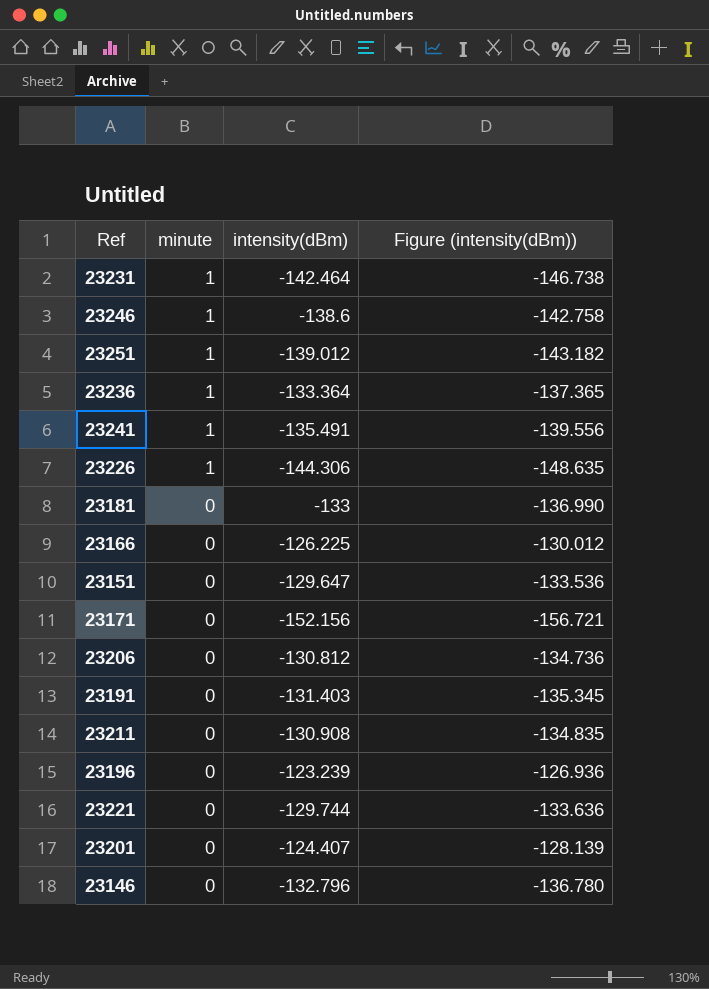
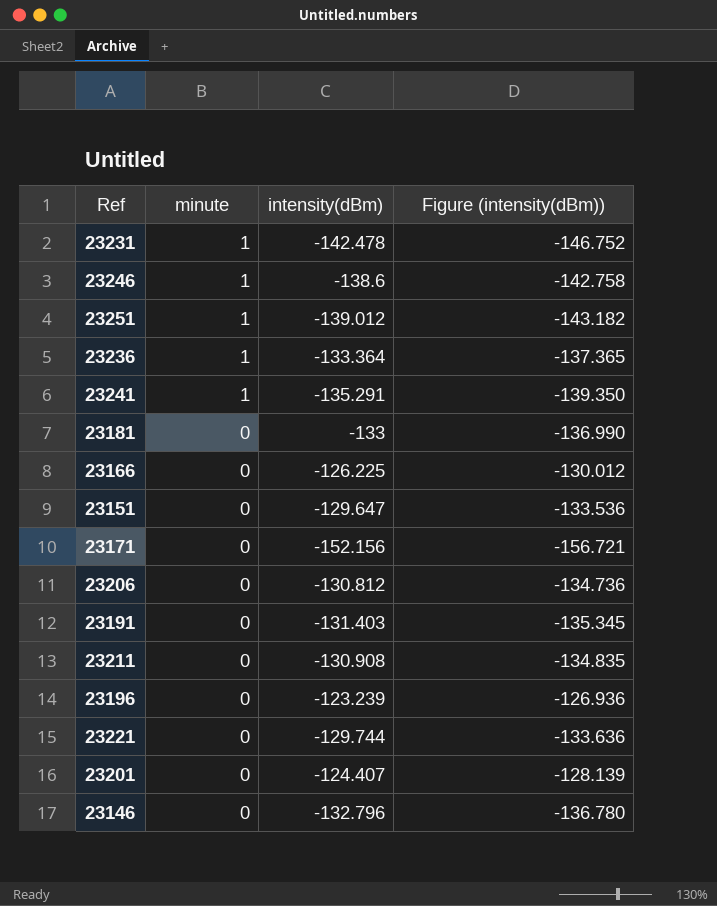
row 23226: 1 | -144.306 | -148.635 -> none
23231 | intensity(dBm): -142.464 -> -142.478
23231 | Figure (intensity(dBm)): -146.738 -> -146.752
23241 | intensity(dBm): -135.491 -> -135.291
23241 | Figure (intensity(dBm)): -139.556 -> -139.350

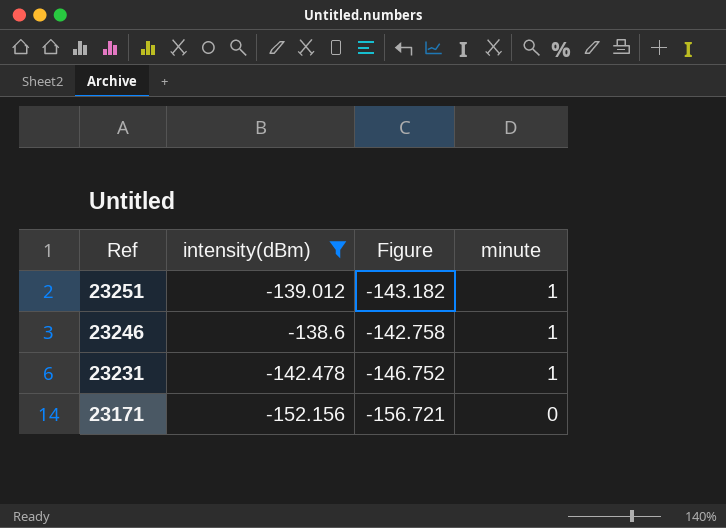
filter: none -> intensity(dBm) <= -138.6
row order: minute descending -> Ref descending
column name: Figure (intensity(dBm)) -> Figure
column minute | position: 2 -> 4

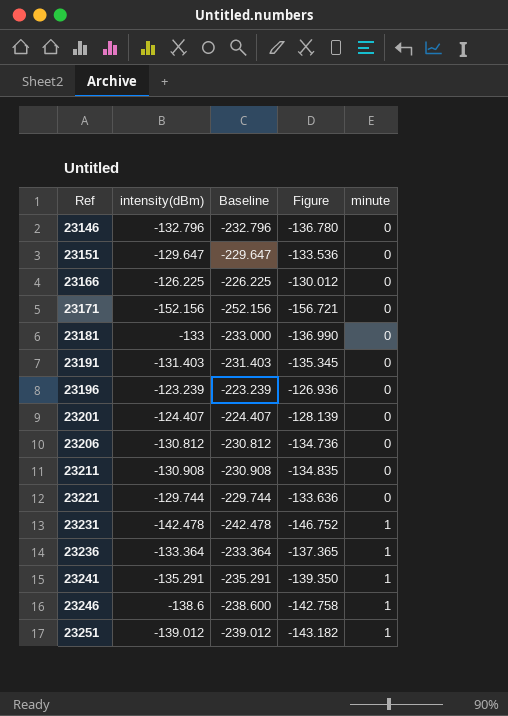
filter: intensity(dBm) <= -138.6 -> none
row order: Ref descending -> Ref ascending
column Baseline | formula: none -> [intensity(dBm)] - 100

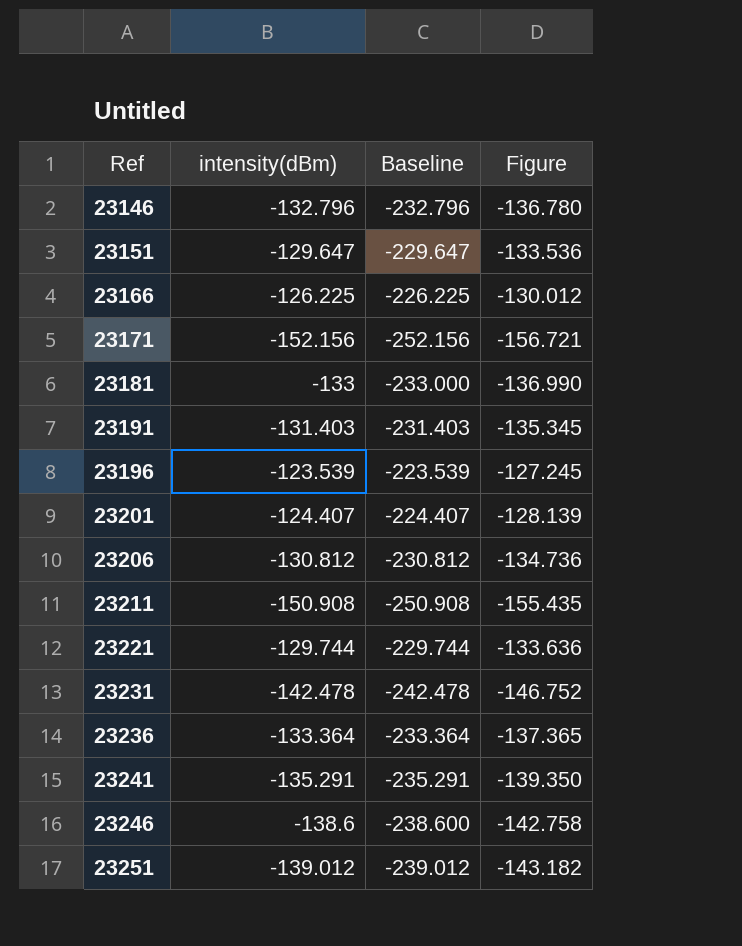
column minute | position: 5 -> none
23196 | intensity(dBm): -123.239 -> -123.539
23196 | Baseline: -223.239 -> -223.539
23196 | Figure: -126.936 -> -127.245
23211 | intensity(dBm): -130.908 -> -150.908
23211 | Baseline: -230.908 -> -250.908
23211 | Figure: -134.835 -> -155.435

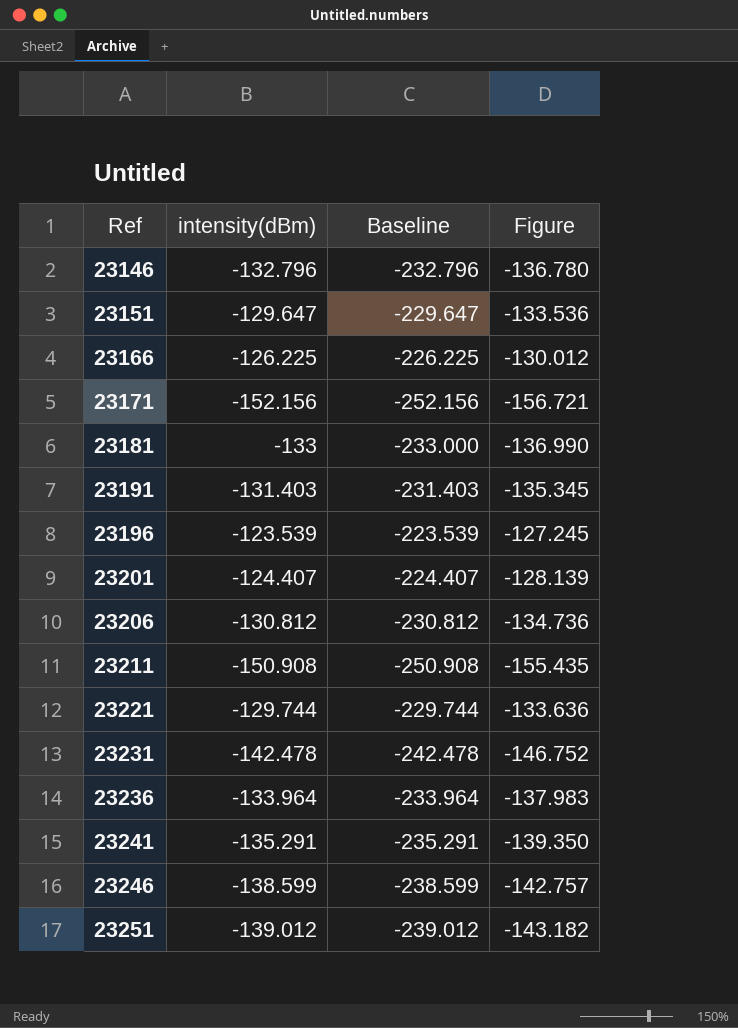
23236 | intensity(dBm): -133.364 -> -133.964
23236 | Baseline: -233.364 -> -233.964
23236 | Figure: -137.365 -> -137.983
23246 | intensity(dBm): -138.6 -> -138.599
23246 | Baseline: -238.600 -> -238.599
23246 | Figure: -142.758 -> -142.757

